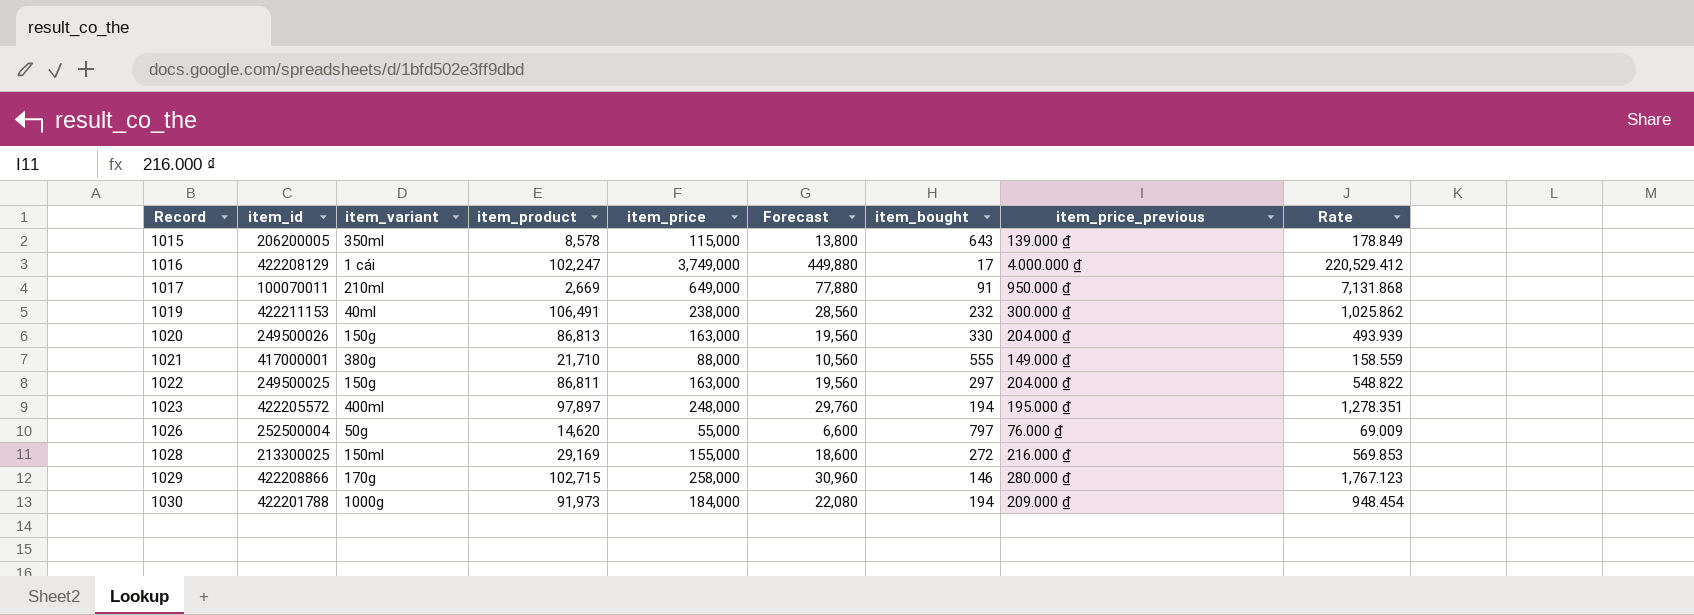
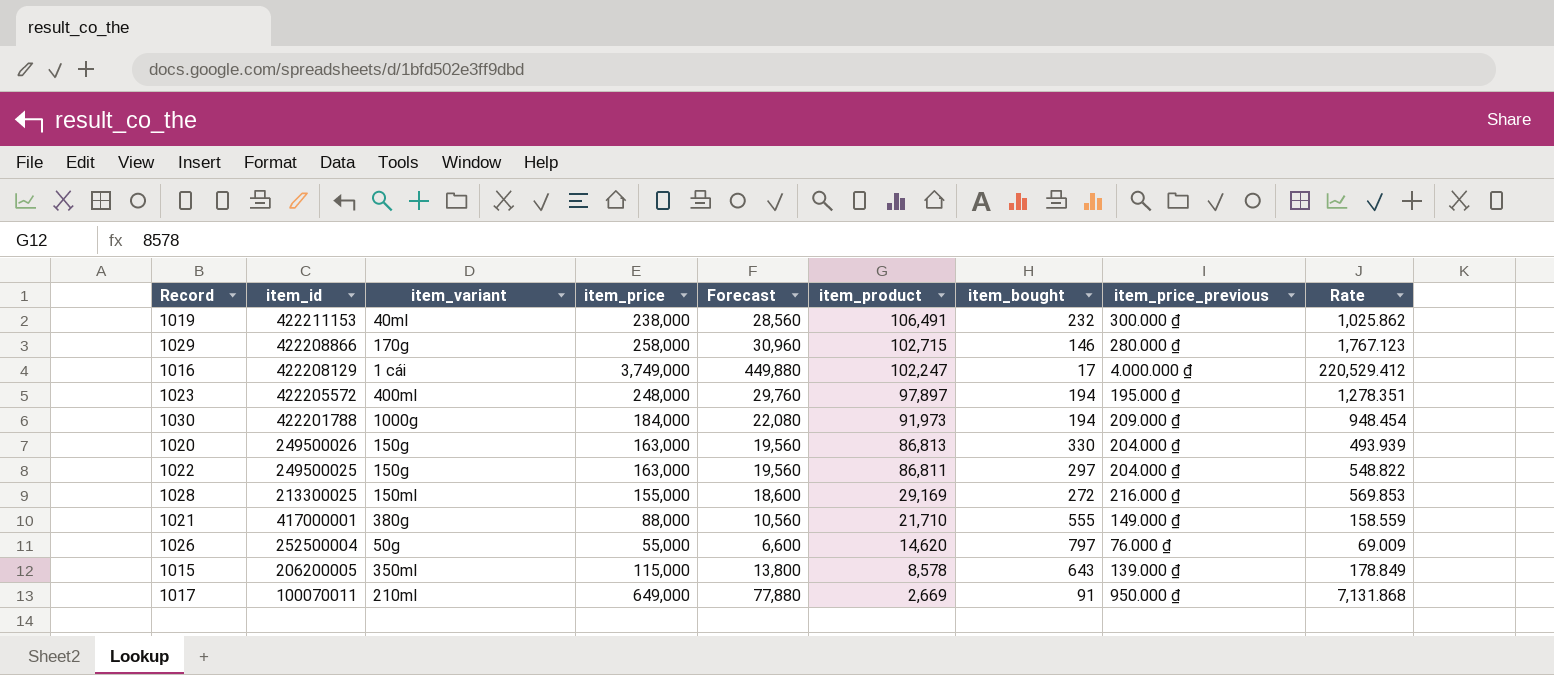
row order: Record ascending -> item_product descending
column item_product | position: 4 -> 6

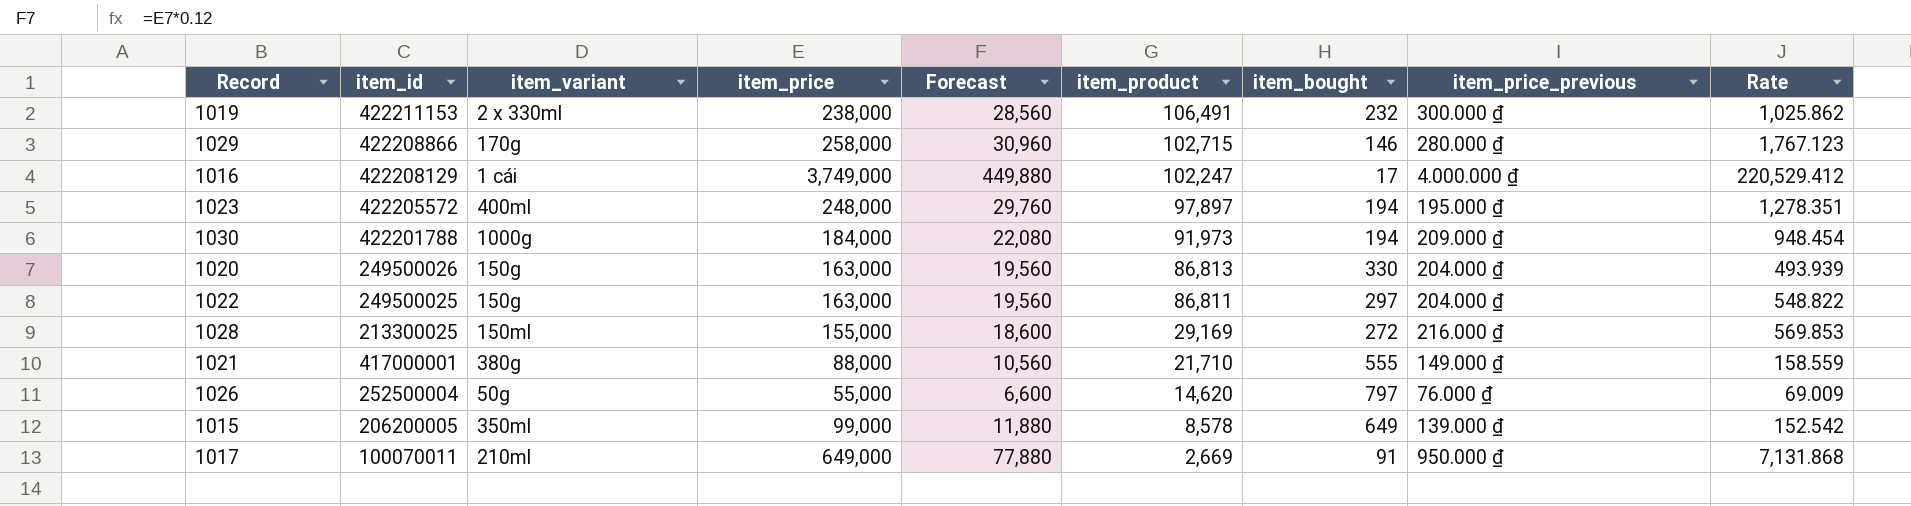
1019 | item_variant: 40ml -> 2 x 330ml
1015 | item_price: 115,000 -> 99,000
1015 | Forecast: 13,800 -> 11,880
1015 | item_bought: 643 -> 649
1015 | Rate: 178.849 -> 152.542

